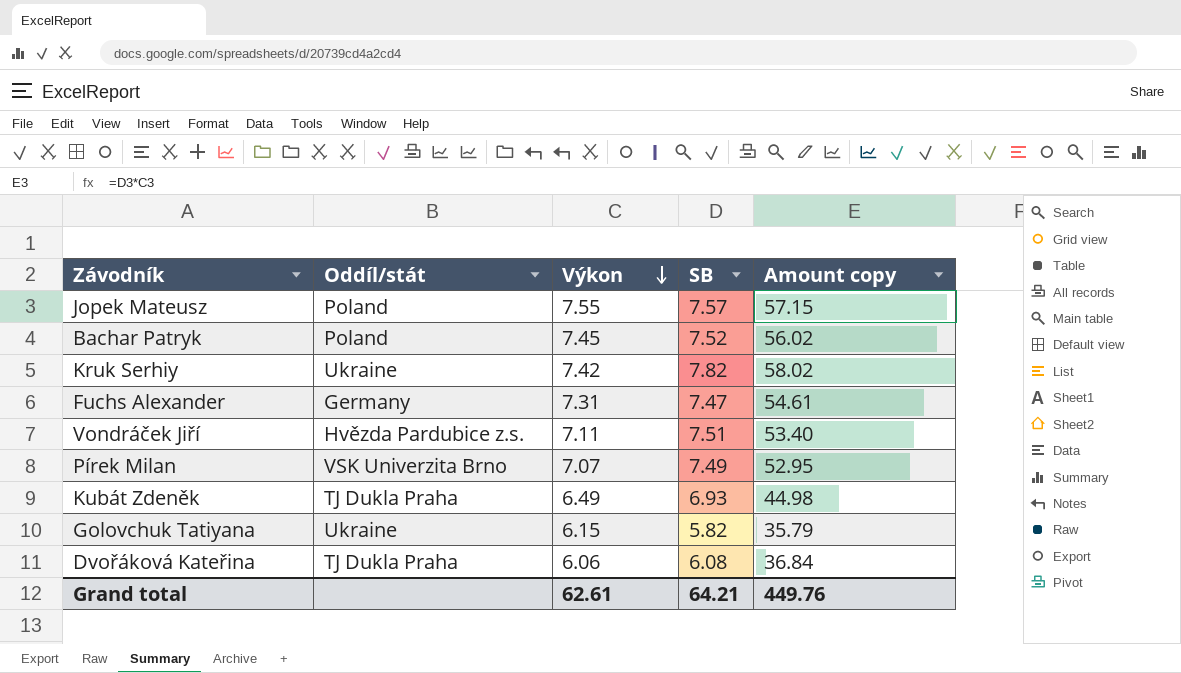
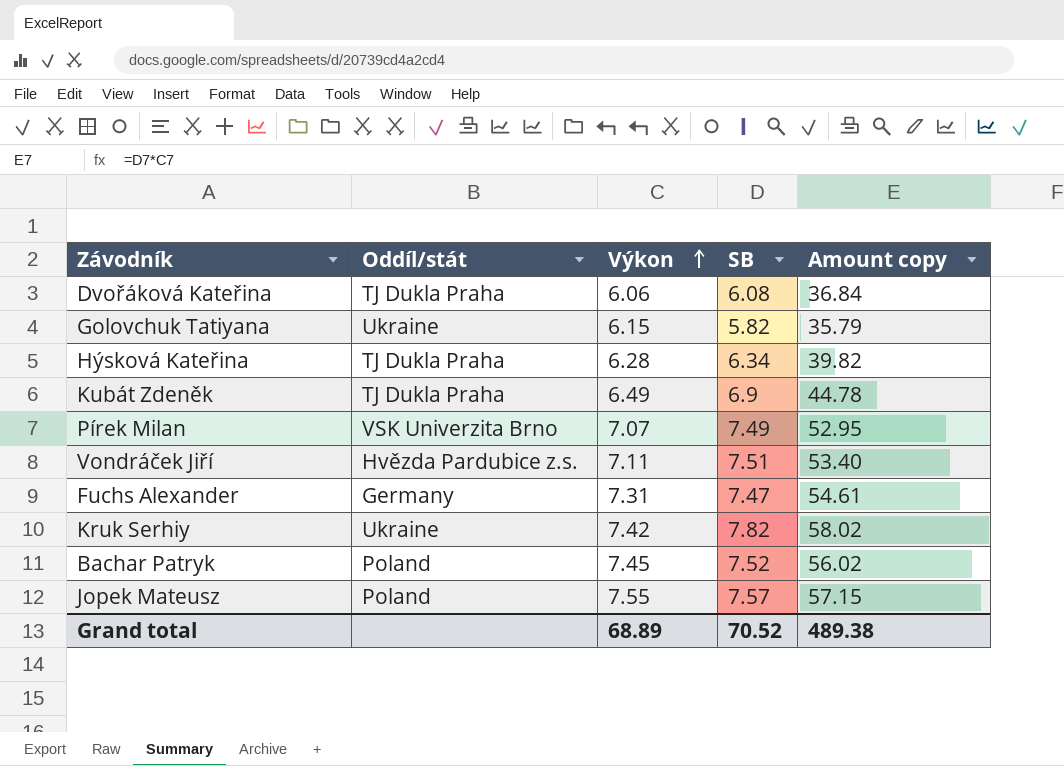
row order: Výkon descending -> Výkon ascending
row Hýsková Kateřina: none -> TJ Dukla Praha | 6.28 | 6.34 | 39.82
Kubát Zdeněk | SB: 6.93 -> 6.9
Kubát Zdeněk | Amount copy: 44.98 -> 44.78
Grand total | Výkon: 62.61 -> 68.89
Grand total | SB: 64.21 -> 70.52
Grand total | Amount copy: 449.76 -> 489.38

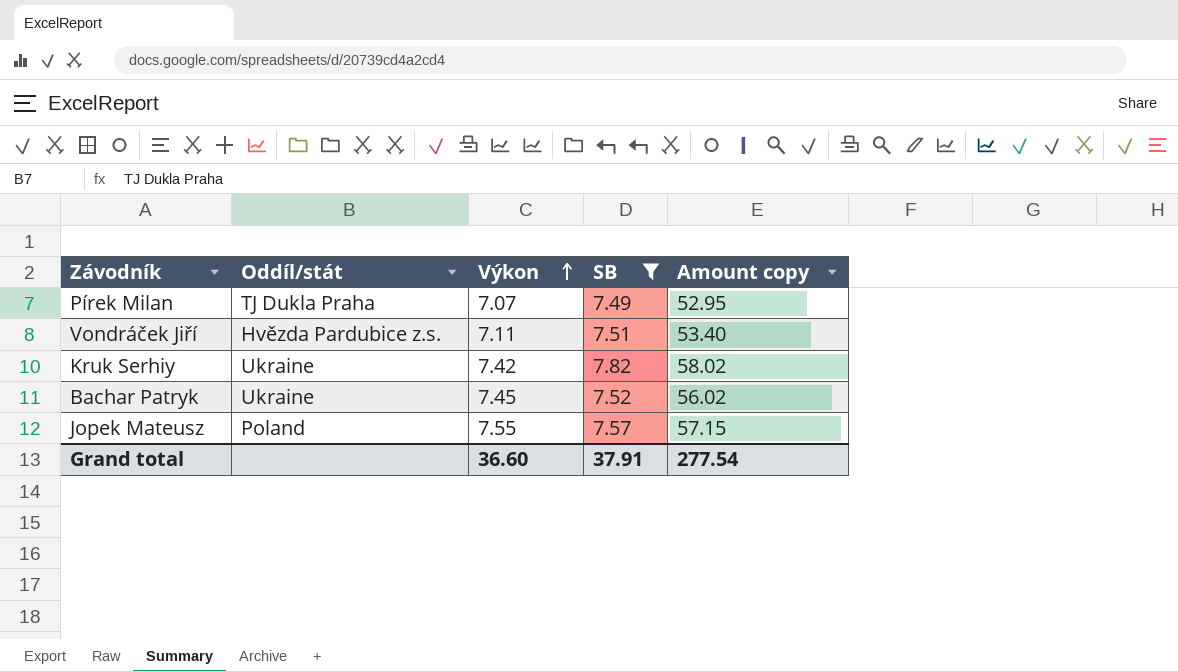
filter: none -> SB >= 7.49
Pírek Milan | Oddíl/stát: VSK Univerzita Brno -> TJ Dukla Praha
Bachar Patryk | Oddíl/stát: Poland -> Ukraine
Grand total | Výkon: 68.89 -> 36.60
Grand total | SB: 70.52 -> 37.91
Grand total | Amount copy: 489.38 -> 277.54

